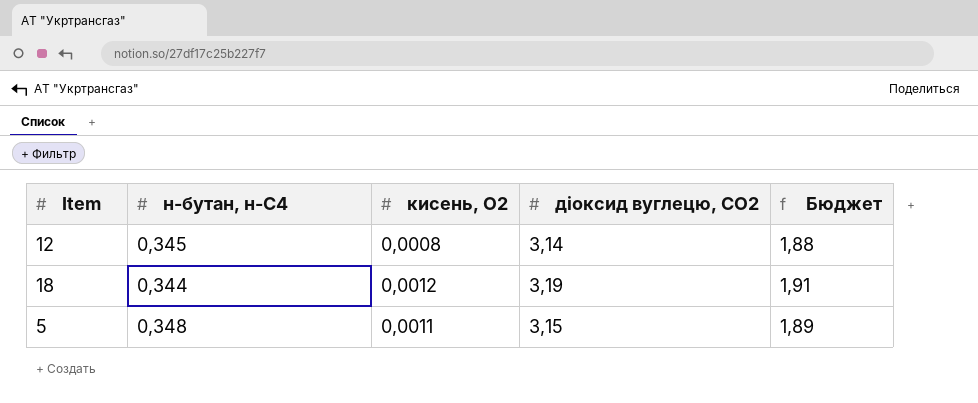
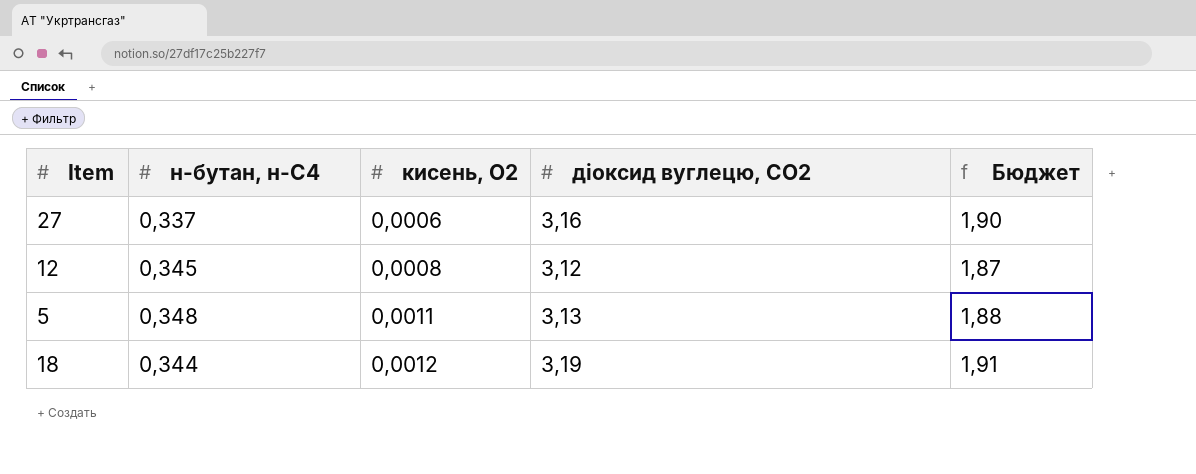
row order: none -> кисень, О2 ascending
row 27: none -> 0,337 | 0,0006 | 3,16 | 1,90
12 | діоксид вуглецю, CО2: 3,14 -> 3,12
12 | Бюджет: 1,88 -> 1,87
5 | діоксид вуглецю, CО2: 3,15 -> 3,13
5 | Бюджет: 1,89 -> 1,88

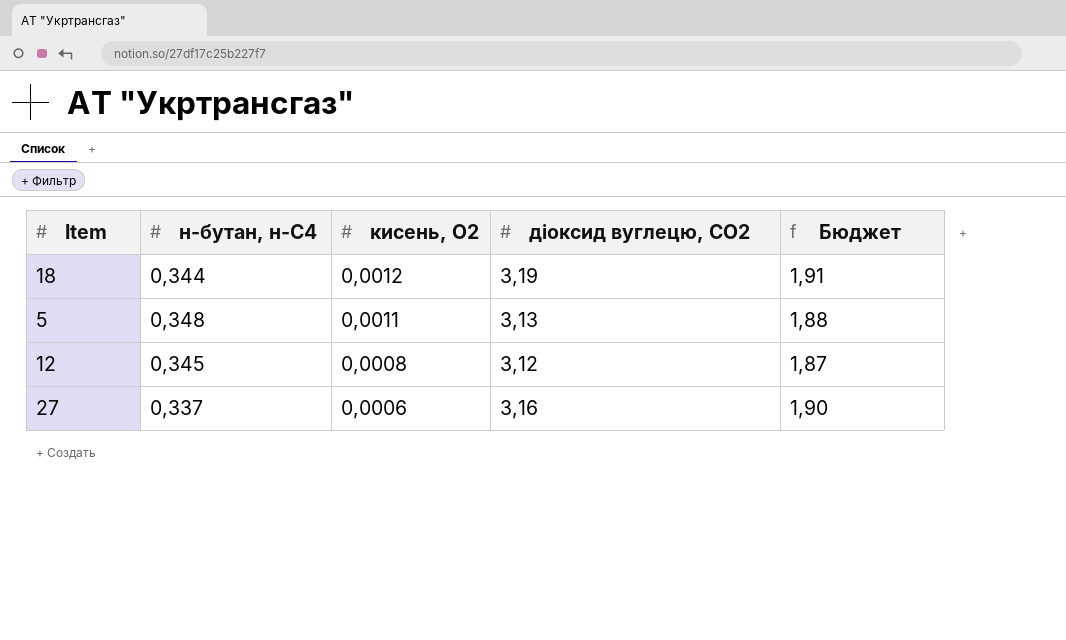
row order: кисень, О2 ascending -> кисень, О2 descending

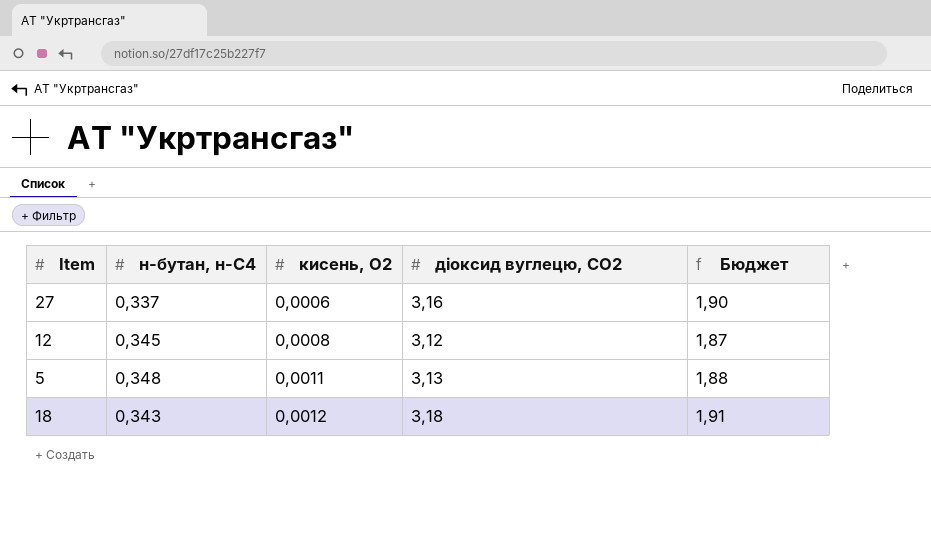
row order: кисень, О2 descending -> кисень, О2 ascending
18 | н-бутан, н-С4: 0,344 -> 0,343
18 | діоксид вуглецю, CО2: 3,19 -> 3,18

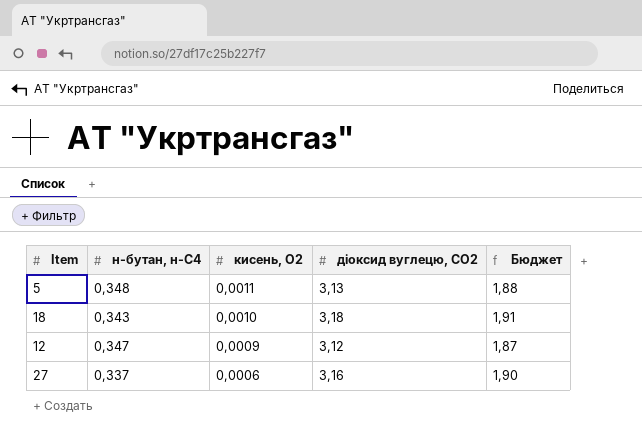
row order: кисень, О2 ascending -> кисень, О2 descending
18 | кисень, О2: 0,0012 -> 0,0010
12 | н-бутан, н-С4: 0,345 -> 0,347
12 | кисень, О2: 0,0008 -> 0,0009

